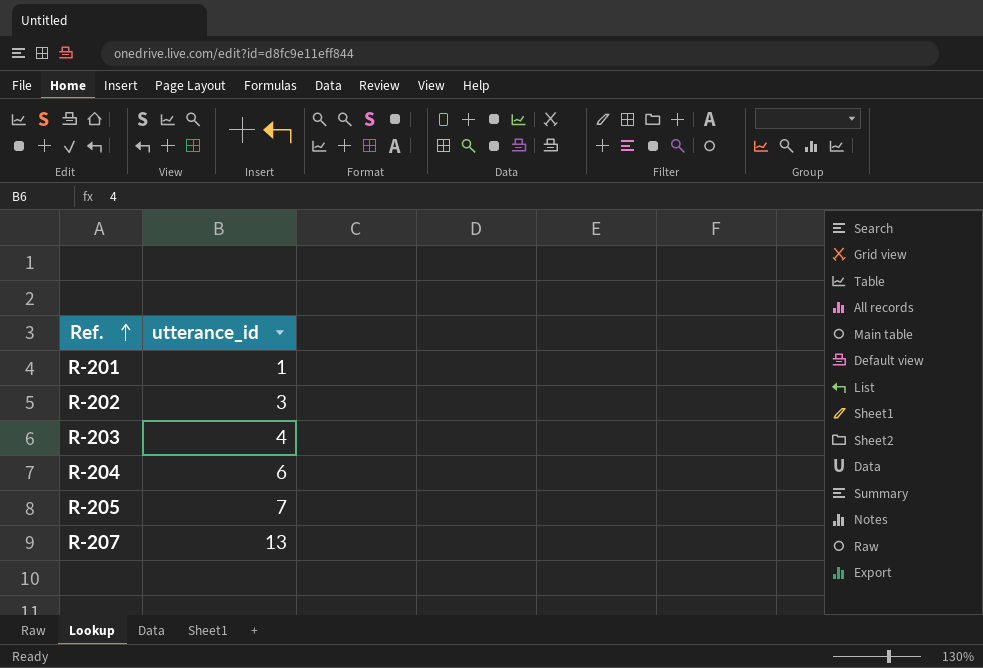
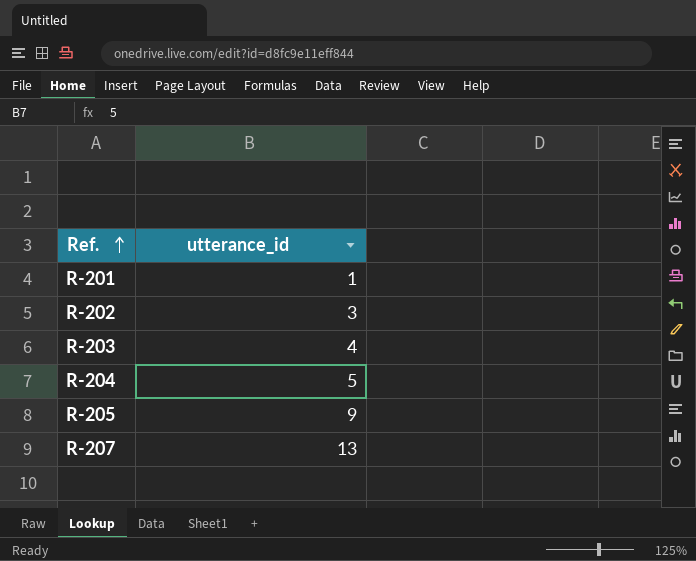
R-204 | utterance_id: 6 -> 5
R-205 | utterance_id: 7 -> 9

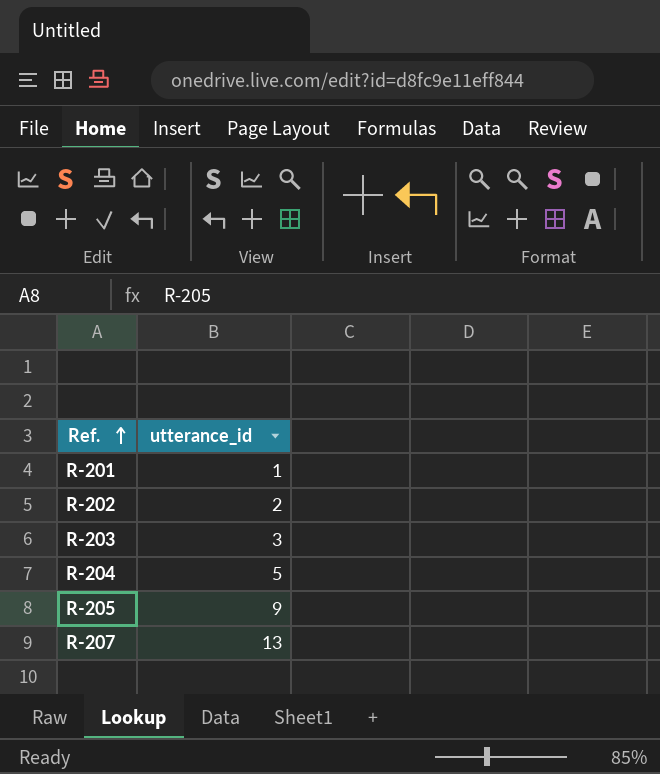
R-202 | utterance_id: 3 -> 2
R-203 | utterance_id: 4 -> 3

